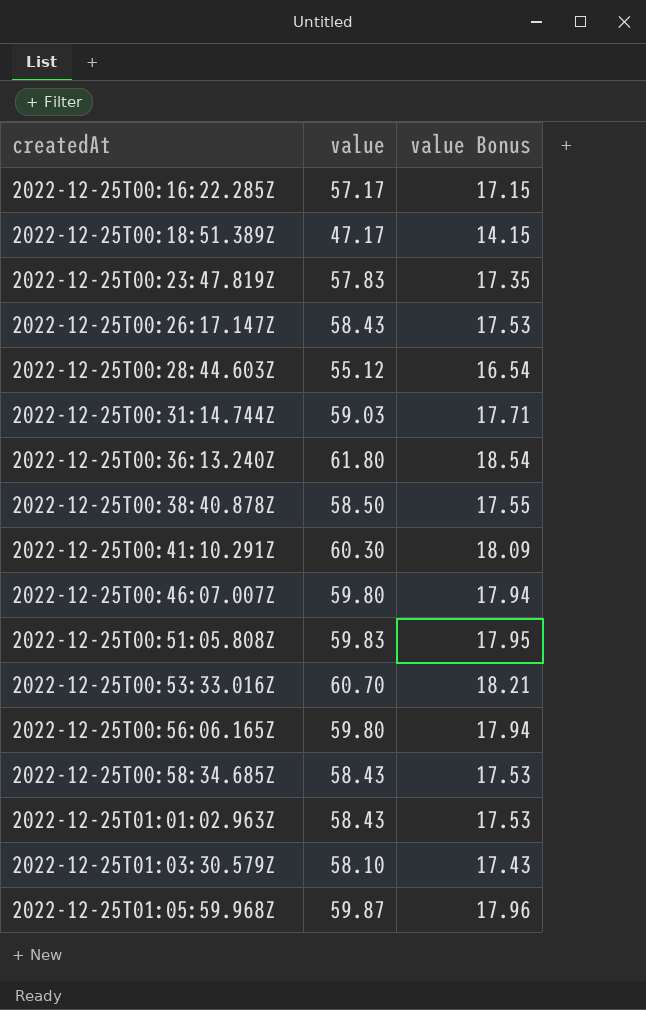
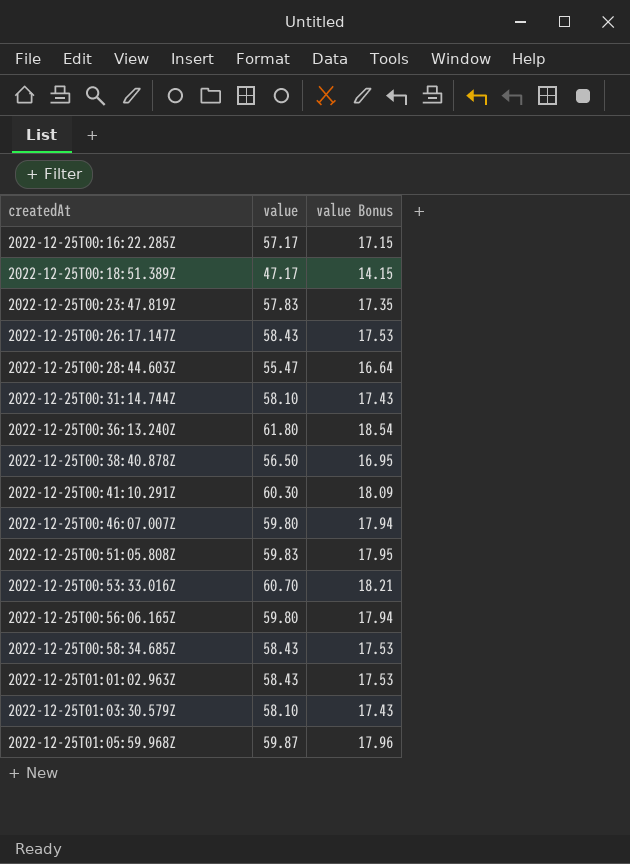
2022-12-25T00:28:44.603Z | value: 55.12 -> 55.47
2022-12-25T00:28:44.603Z | value Bonus: 16.54 -> 16.64
2022-12-25T00:31:14.744Z | value: 59.03 -> 58.10
2022-12-25T00:31:14.744Z | value Bonus: 17.71 -> 17.43
2022-12-25T00:38:40.878Z | value: 58.50 -> 56.50
2022-12-25T00:38:40.878Z | value Bonus: 17.55 -> 16.95

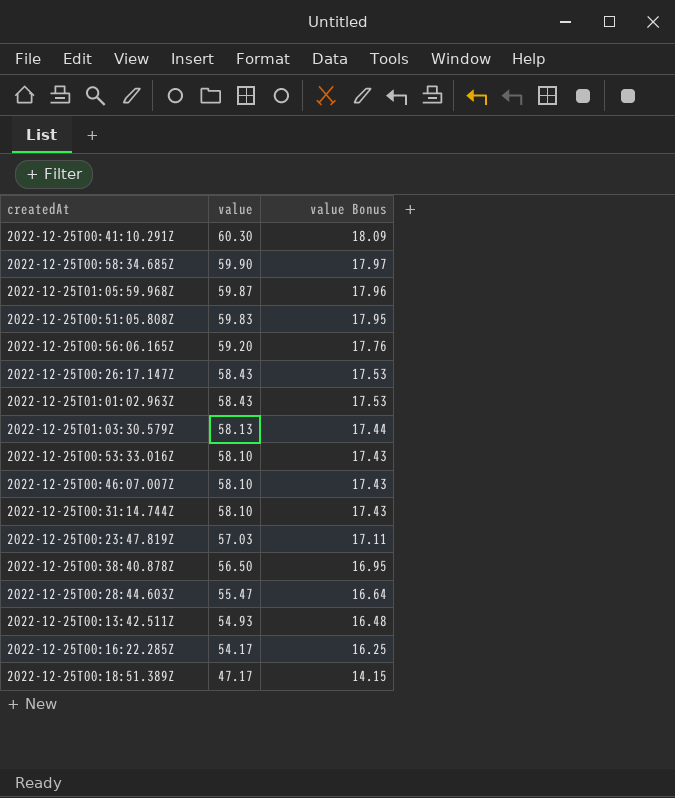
row order: createdAt ascending -> value descending
row 2022-12-25T00:36:13.240Z: 61.80 | 18.54 -> none
2022-12-25T00:58:34.685Z | value: 58.43 -> 59.90
2022-12-25T00:58:34.685Z | value Bonus: 17.53 -> 17.97
2022-12-25T00:56:06.165Z | value: 59.80 -> 59.20
2022-12-25T00:56:06.165Z | value Bonus: 17.94 -> 17.76
2022-12-25T01:03:30.579Z | value: 58.10 -> 58.13
2022-12-25T01:03:30.579Z | value Bonus: 17.43 -> 17.44
2022-12-25T00:53:33.016Z | value: 60.70 -> 58.10
2022-12-25T00:53:33.016Z | value Bonus: 18.21 -> 17.43
2022-12-25T00:46:07.007Z | value: 59.80 -> 58.10
2022-12-25T00:46:07.007Z | value Bonus: 17.94 -> 17.43
2022-12-25T00:23:47.819Z | value: 57.83 -> 57.03
2022-12-25T00:23:47.819Z | value Bonus: 17.35 -> 17.11
row 2022-12-25T00:13:42.511Z: none -> 54.93 | 16.48
2022-12-25T00:16:22.285Z | value: 57.17 -> 54.17
2022-12-25T00:16:22.285Z | value Bonus: 17.15 -> 16.25

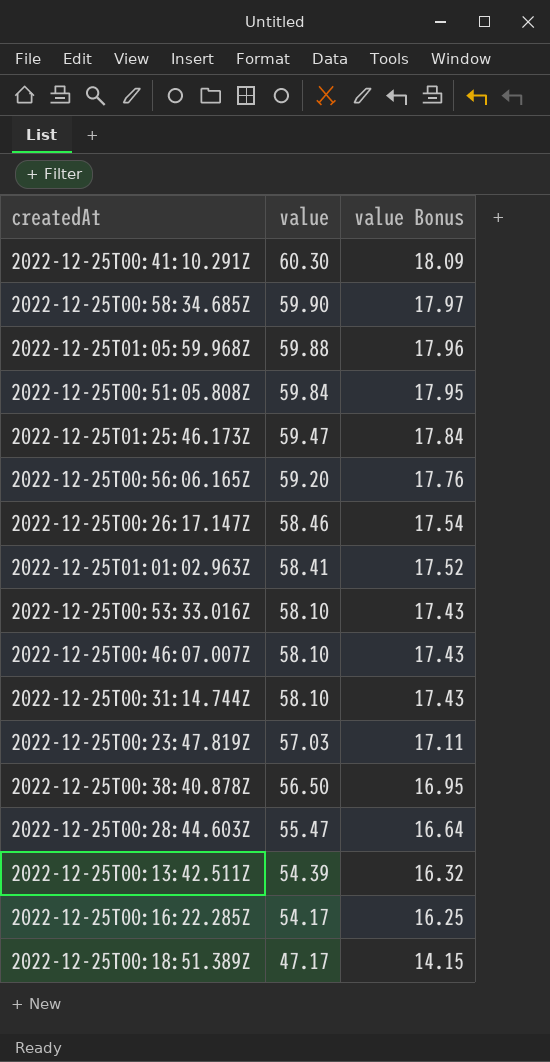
row 2022-12-25T01:03:30.579Z: 58.13 | 17.44 -> none
2022-12-25T01:05:59.968Z | value: 59.87 -> 59.88
2022-12-25T00:51:05.808Z | value: 59.83 -> 59.84
row 2022-12-25T01:25:46.173Z: none -> 59.47 | 17.84
2022-12-25T00:26:17.147Z | value: 58.43 -> 58.46
2022-12-25T00:26:17.147Z | value Bonus: 17.53 -> 17.54
2022-12-25T01:01:02.963Z | value: 58.43 -> 58.41
2022-12-25T01:01:02.963Z | value Bonus: 17.53 -> 17.52
2022-12-25T00:13:42.511Z | value: 54.93 -> 54.39
2022-12-25T00:13:42.511Z | value Bonus: 16.48 -> 16.32

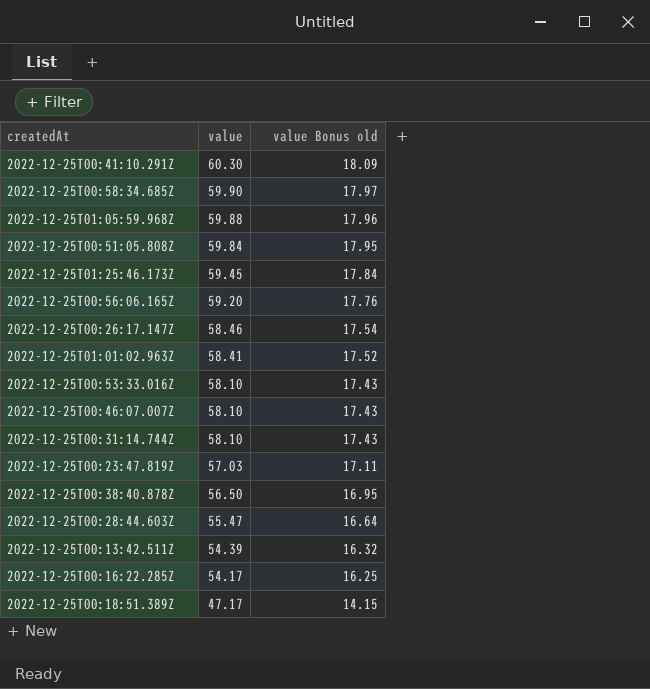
column name: value Bonus -> value Bonus old
2022-12-25T01:25:46.173Z | value: 59.47 -> 59.45

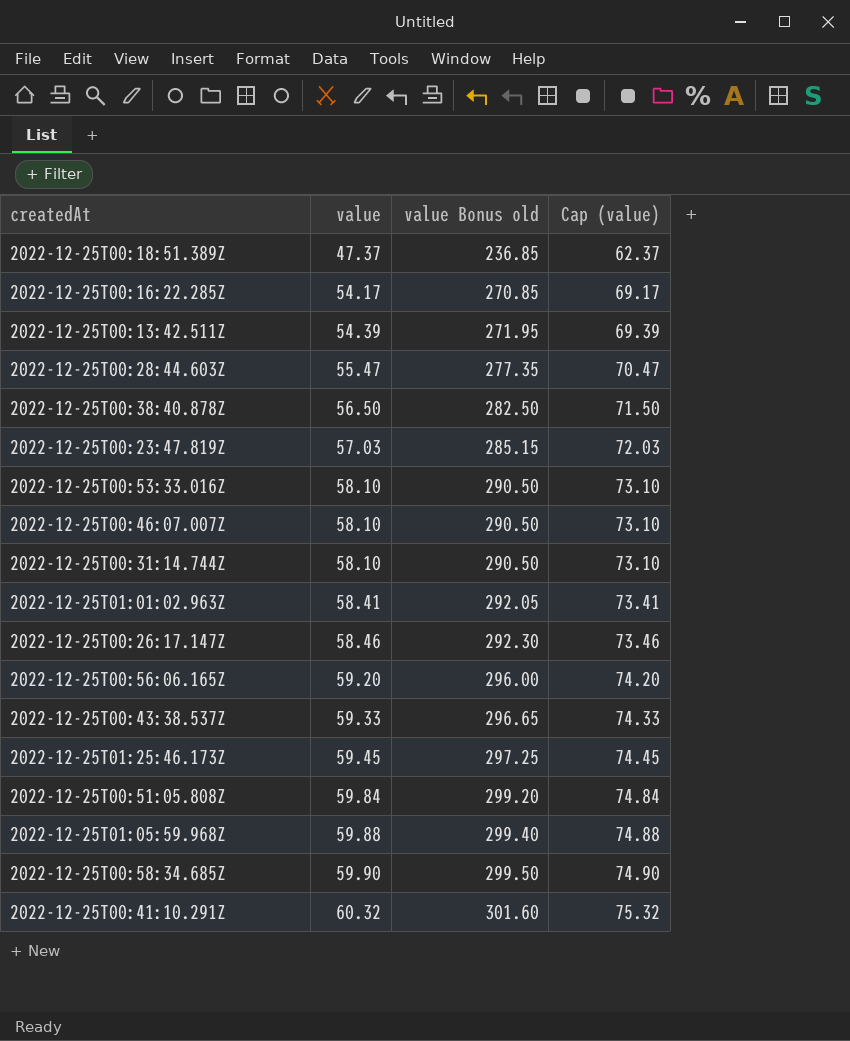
row order: value descending -> value ascending
column value Bonus old | formula: [value] * 0.3 -> [value] * 5
column Cap (value) | formula: none -> [value] + 15
2022-12-25T00:18:51.389Z | value: 47.17 -> 47.37
row 2022-12-25T00:43:38.537Z: none -> 59.33 | 296.65 | 74.33
2022-12-25T00:41:10.291Z | value: 60.30 -> 60.32

